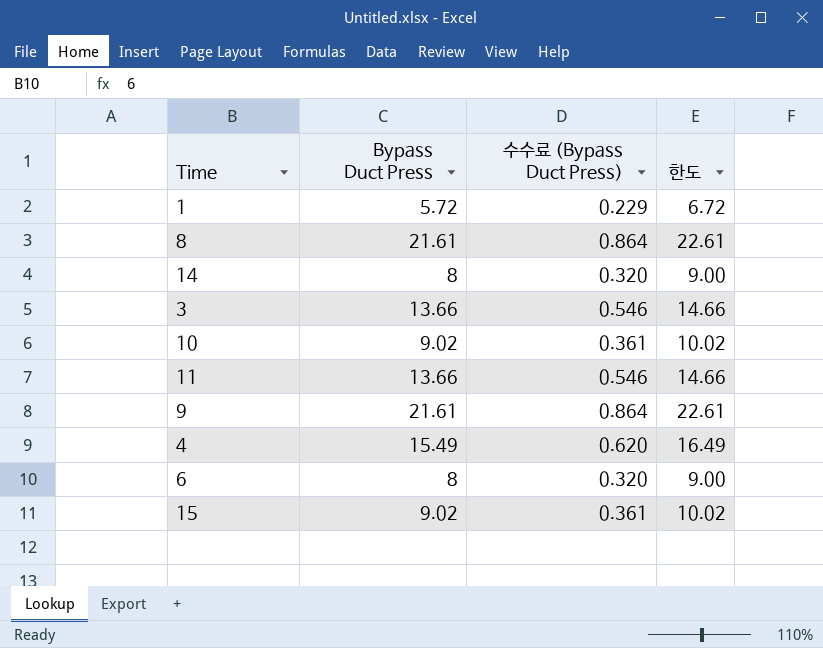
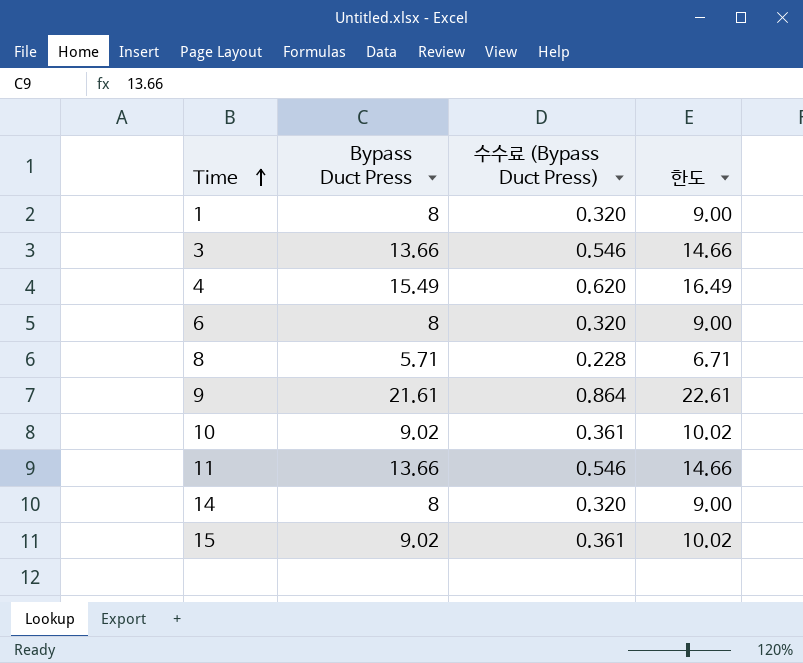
row order: none -> Time ascending
1 | Bypass Duct Press: 5.72 -> 8
1 | 수수료 (Bypass Duct Press): 0.229 -> 0.320
1 | 한도: 6.72 -> 9.00
8 | Bypass Duct Press: 21.61 -> 5.71
8 | 수수료 (Bypass Duct Press): 0.864 -> 0.228
8 | 한도: 22.61 -> 6.71

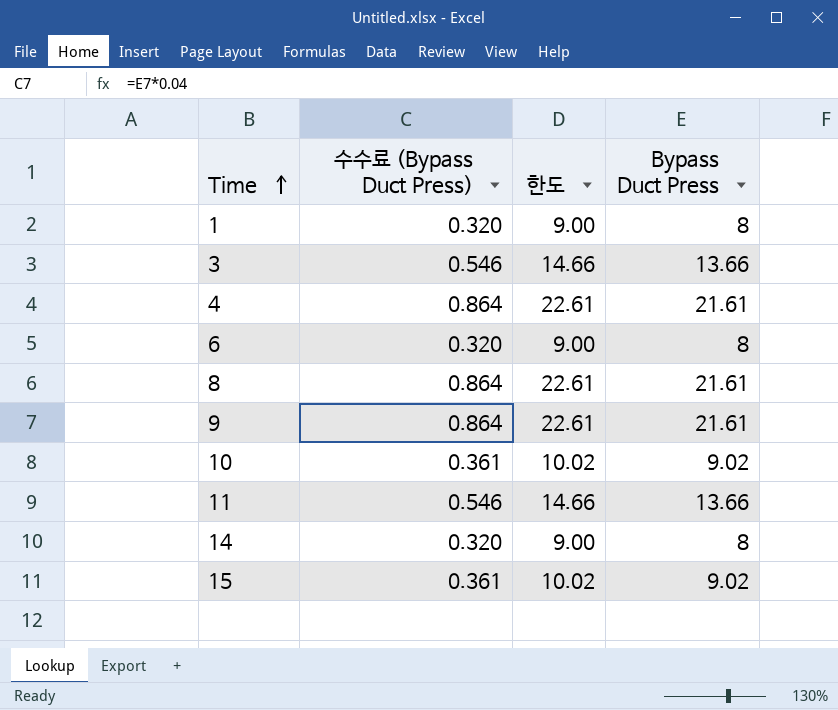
column Bypass Duct Press | position: 2 -> 4
4 | 수수료 (Bypass Duct Press): 0.620 -> 0.864
4 | 한도: 16.49 -> 22.61
4 | Bypass Duct Press: 15.49 -> 21.61
8 | 수수료 (Bypass Duct Press): 0.228 -> 0.864
8 | 한도: 6.71 -> 22.61
8 | Bypass Duct Press: 5.71 -> 21.61

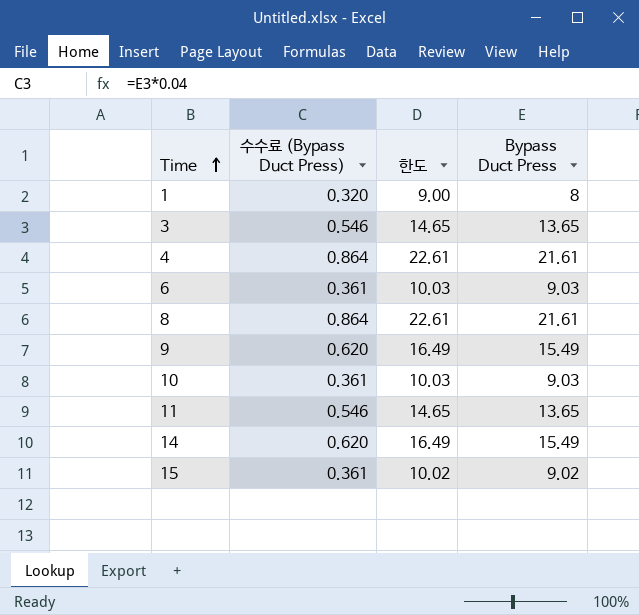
3 | 한도: 14.66 -> 14.65
3 | Bypass Duct Press: 13.66 -> 13.65
6 | 수수료 (Bypass Duct Press): 0.320 -> 0.361
6 | 한도: 9.00 -> 10.03
6 | Bypass Duct Press: 8 -> 9.03
9 | 수수료 (Bypass Duct Press): 0.864 -> 0.620
9 | 한도: 22.61 -> 16.49
9 | Bypass Duct Press: 21.61 -> 15.49
10 | 한도: 10.02 -> 10.03
10 | Bypass Duct Press: 9.02 -> 9.03
11 | 한도: 14.66 -> 14.65
11 | Bypass Duct Press: 13.66 -> 13.65
14 | 수수료 (Bypass Duct Press): 0.320 -> 0.620
14 | 한도: 9.00 -> 16.49
14 | Bypass Duct Press: 8 -> 15.49

